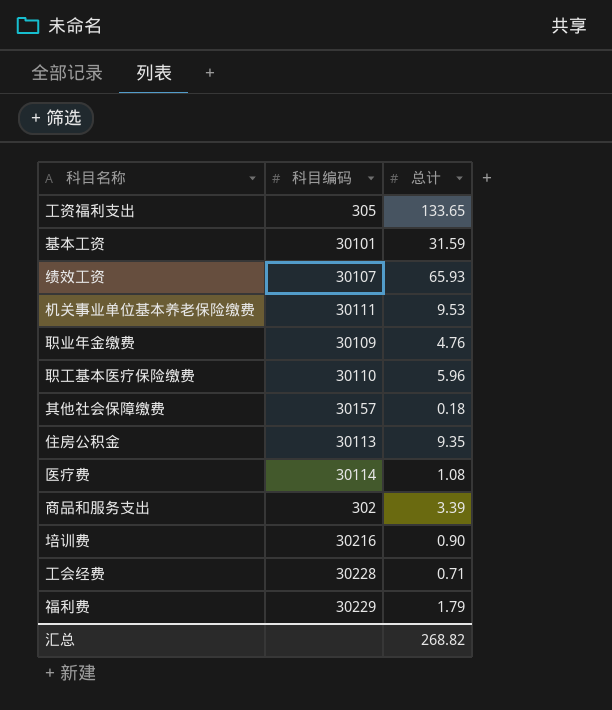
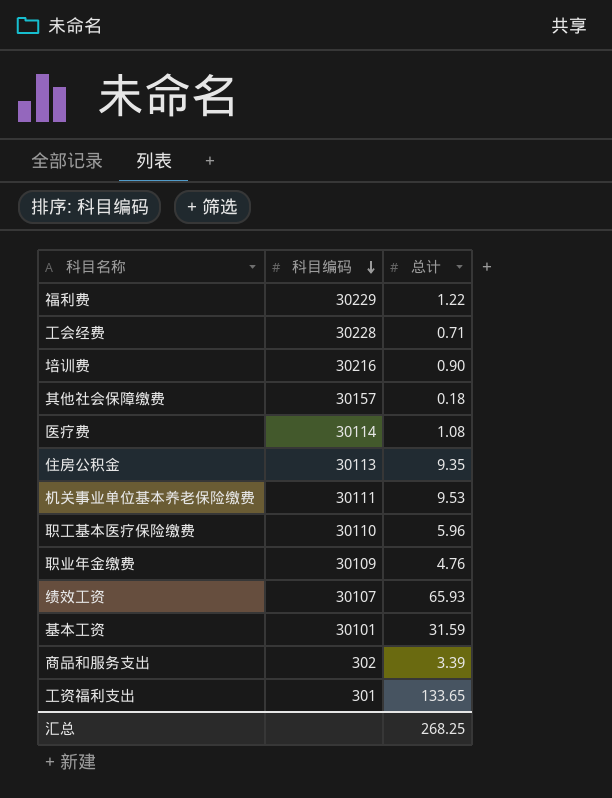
row order: none -> 科目编码 descending
福利费 | 总计: 1.79 -> 1.22
工资福利支出 | 科目编码: 305 -> 301
汇总 | 总计: 268.82 -> 268.25

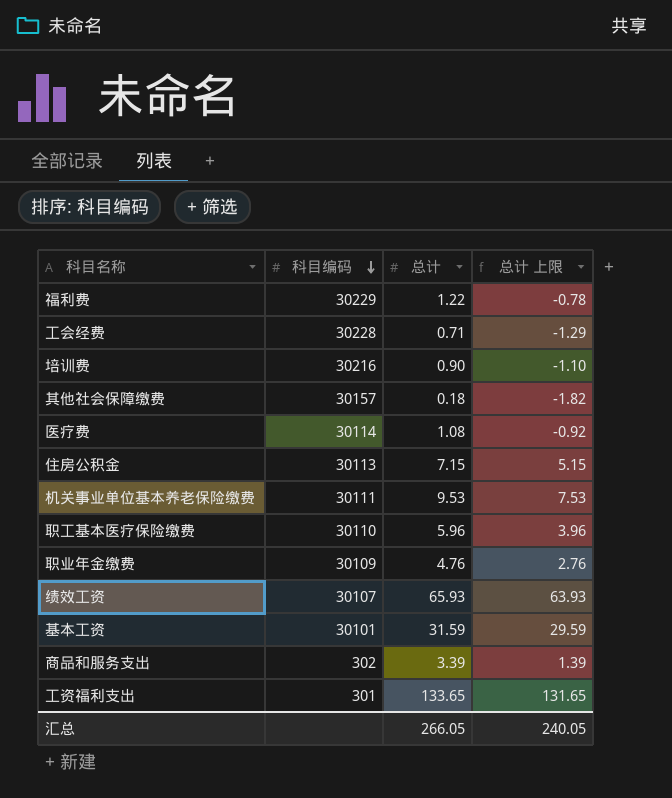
column 总计 上限 | formula: none -> [总计] - 2
住房公积金 | 总计: 9.35 -> 7.15
汇总 | 总计: 268.25 -> 266.05

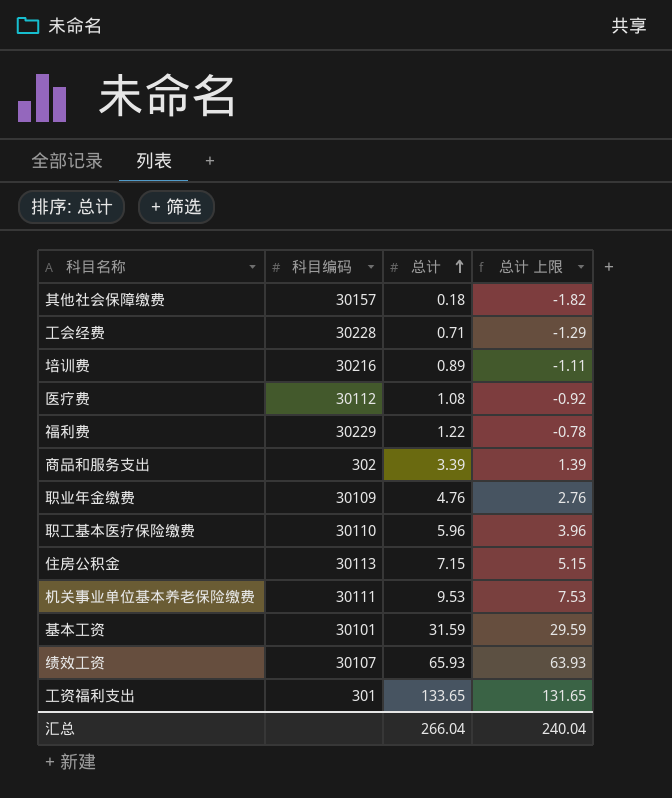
row order: 科目编码 descending -> 总计 ascending
培训费 | 总计: 0.90 -> 0.89
培训费 | 总计 上限: -1.10 -> -1.11
医疗费 | 科目编码: 30114 -> 30112
汇总 | 总计: 266.05 -> 266.04
汇总 | 总计 上限: 240.05 -> 240.04

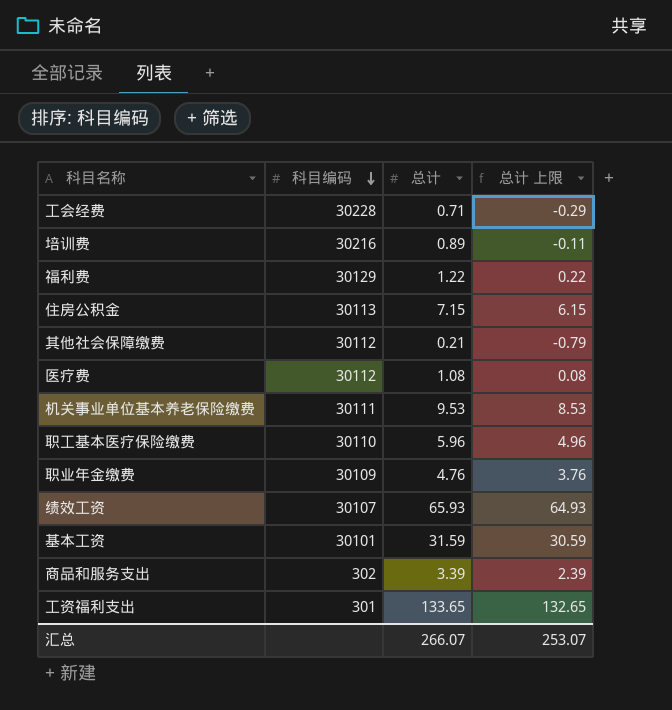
row order: 总计 ascending -> 科目编码 descending
column 总计 上限 | formula: [总计] - 2 -> [总计] - 1
福利费 | 科目编码: 30229 -> 30129
其他社会保障缴费 | 科目编码: 30157 -> 30112
其他社会保障缴费 | 总计: 0.18 -> 0.21
汇总 | 总计: 266.04 -> 266.07
汇总 | 总计 上限: 240.04 -> 253.07

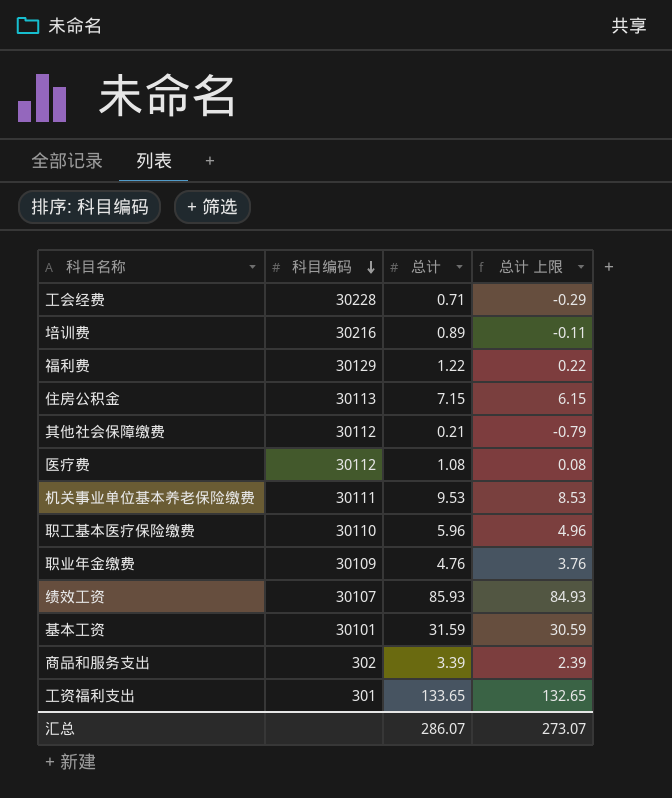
绩效工资 | 总计: 65.93 -> 85.93
绩效工资 | 总计 上限: 64.93 -> 84.93
汇总 | 总计: 266.07 -> 286.07
汇总 | 总计 上限: 253.07 -> 273.07

